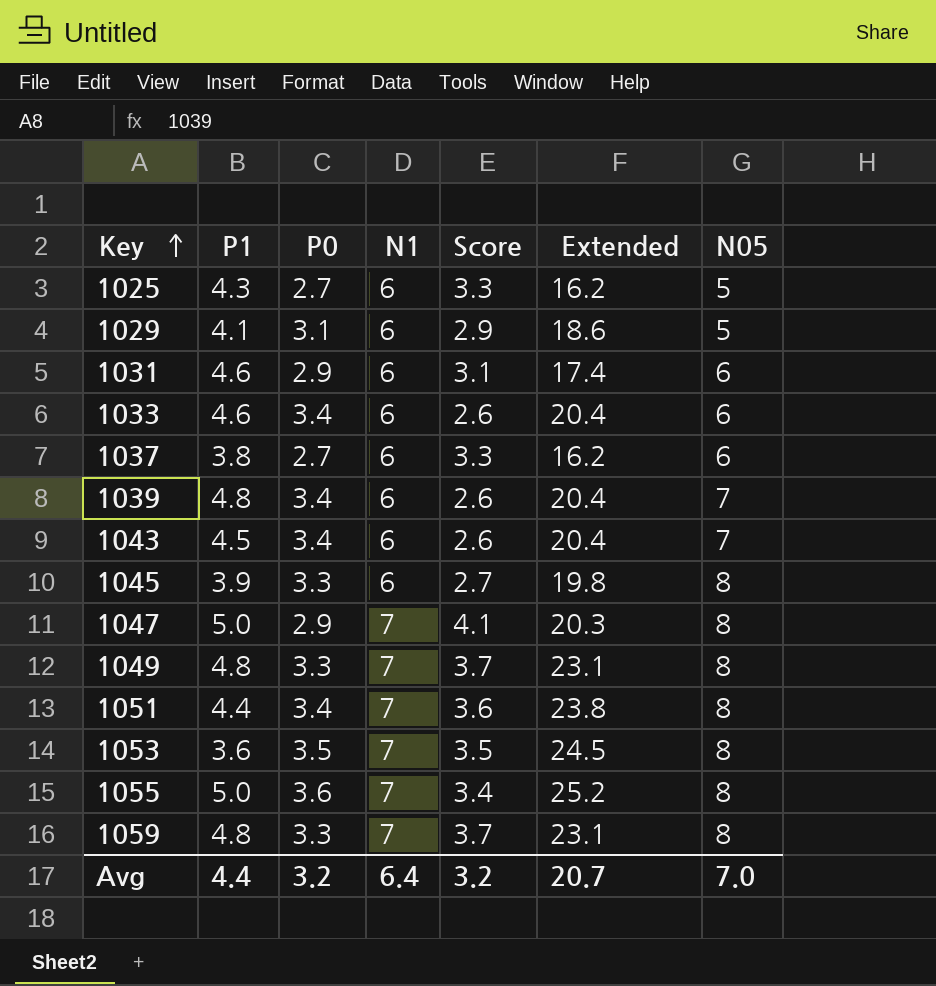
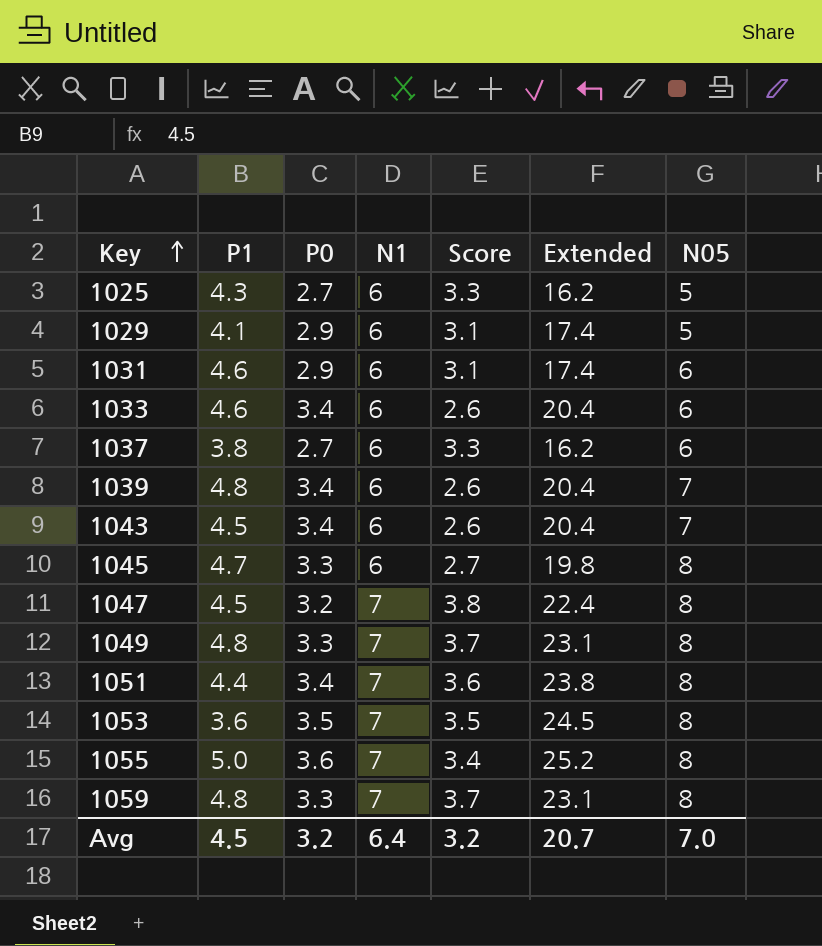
1029 | P0: 3.1 -> 2.9
1029 | Score: 2.9 -> 3.1
1029 | Extended: 18.6 -> 17.4
1045 | P1: 3.9 -> 4.7
1047 | P1: 5.0 -> 4.5
1047 | P0: 2.9 -> 3.2
1047 | Score: 4.1 -> 3.8
1047 | Extended: 20.3 -> 22.4
Avg | P1: 4.4 -> 4.5

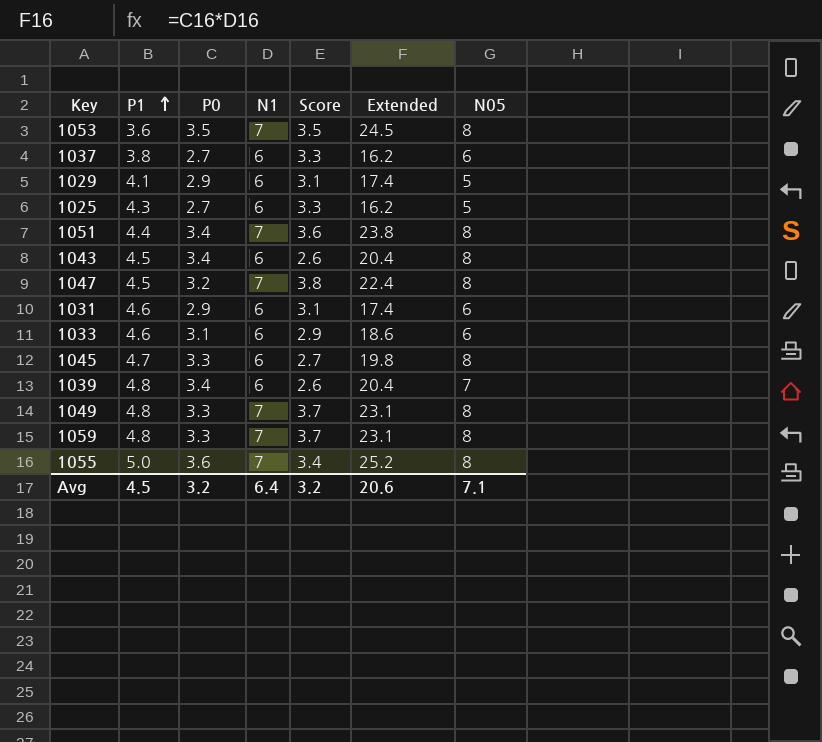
row order: Key ascending -> P1 ascending
1043 | N05: 7 -> 8
1033 | P0: 3.4 -> 3.1
1033 | Score: 2.6 -> 2.9
1033 | Extended: 20.4 -> 18.6
Avg | Extended: 20.7 -> 20.6
Avg | N05: 7.0 -> 7.1

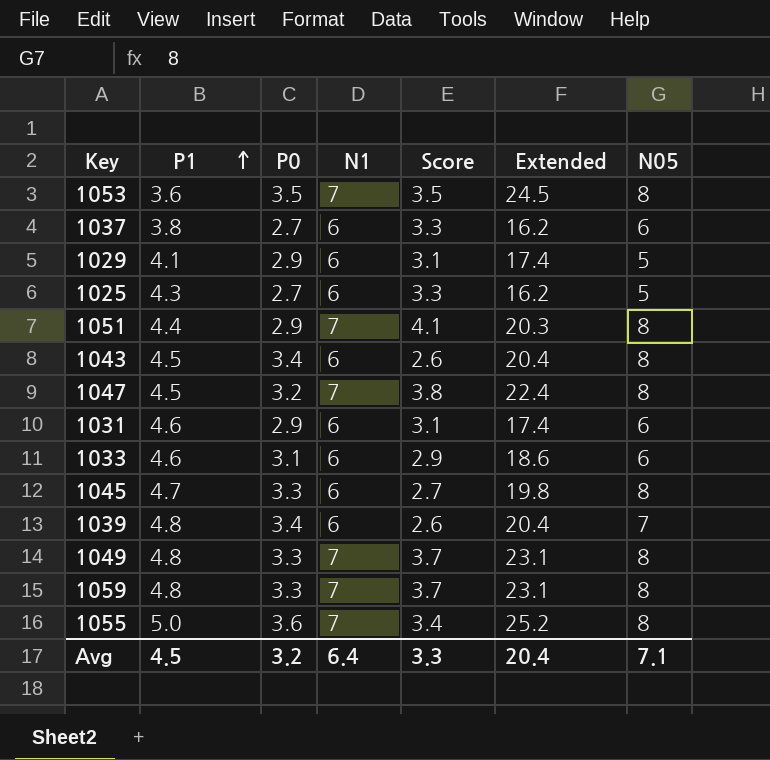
1051 | P0: 3.4 -> 2.9
1051 | Score: 3.6 -> 4.1
1051 | Extended: 23.8 -> 20.3
Avg | Score: 3.2 -> 3.3
Avg | Extended: 20.6 -> 20.4

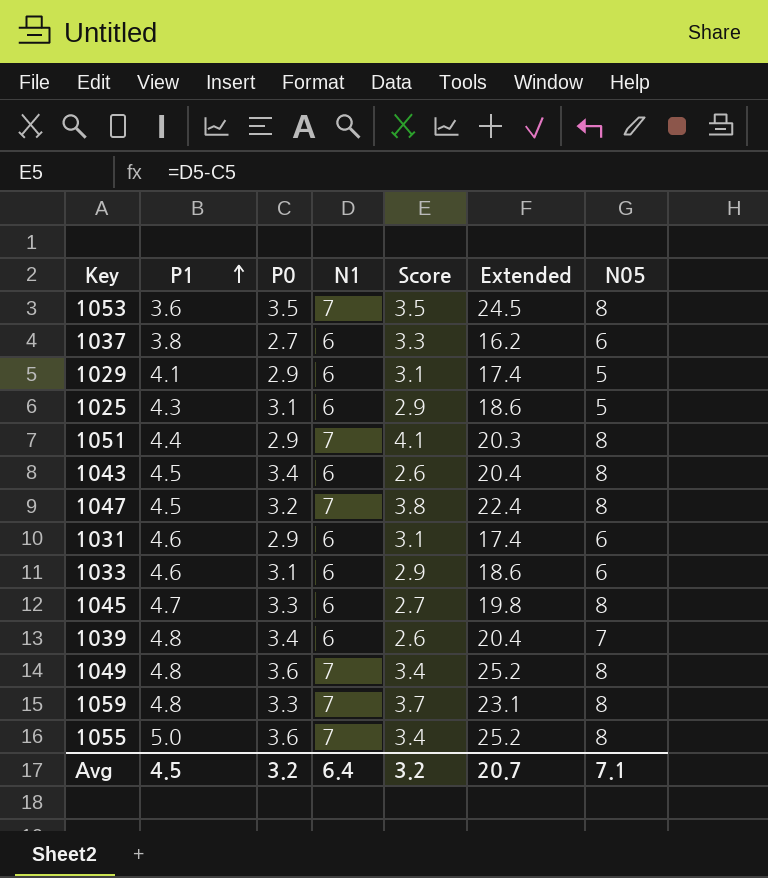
1025 | P0: 2.7 -> 3.1
1025 | Score: 3.3 -> 2.9
1025 | Extended: 16.2 -> 18.6
1049 | P0: 3.3 -> 3.6
1049 | Score: 3.7 -> 3.4
1049 | Extended: 23.1 -> 25.2
Avg | Score: 3.3 -> 3.2
Avg | Extended: 20.4 -> 20.7

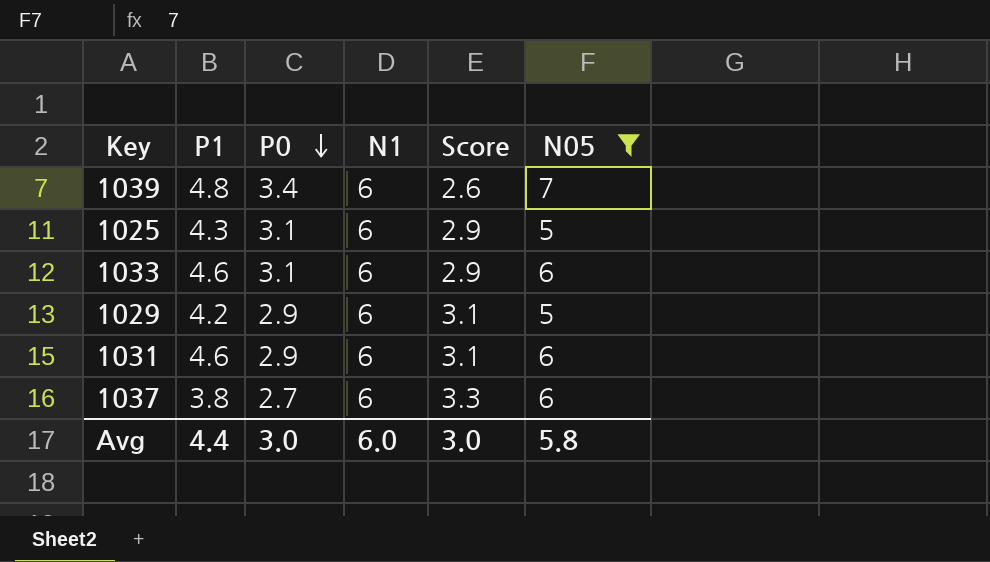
filter: none -> N05 != 8
row order: P1 ascending -> P0 descending
column Extended | formula: [P0] * [N1] -> none
1029 | P1: 4.1 -> 4.2
Avg | P1: 4.5 -> 4.4
Avg | P0: 3.2 -> 3.0
Avg | N1: 6.4 -> 6.0
Avg | Score: 3.2 -> 3.0
Avg | N05: 7.1 -> 5.8

